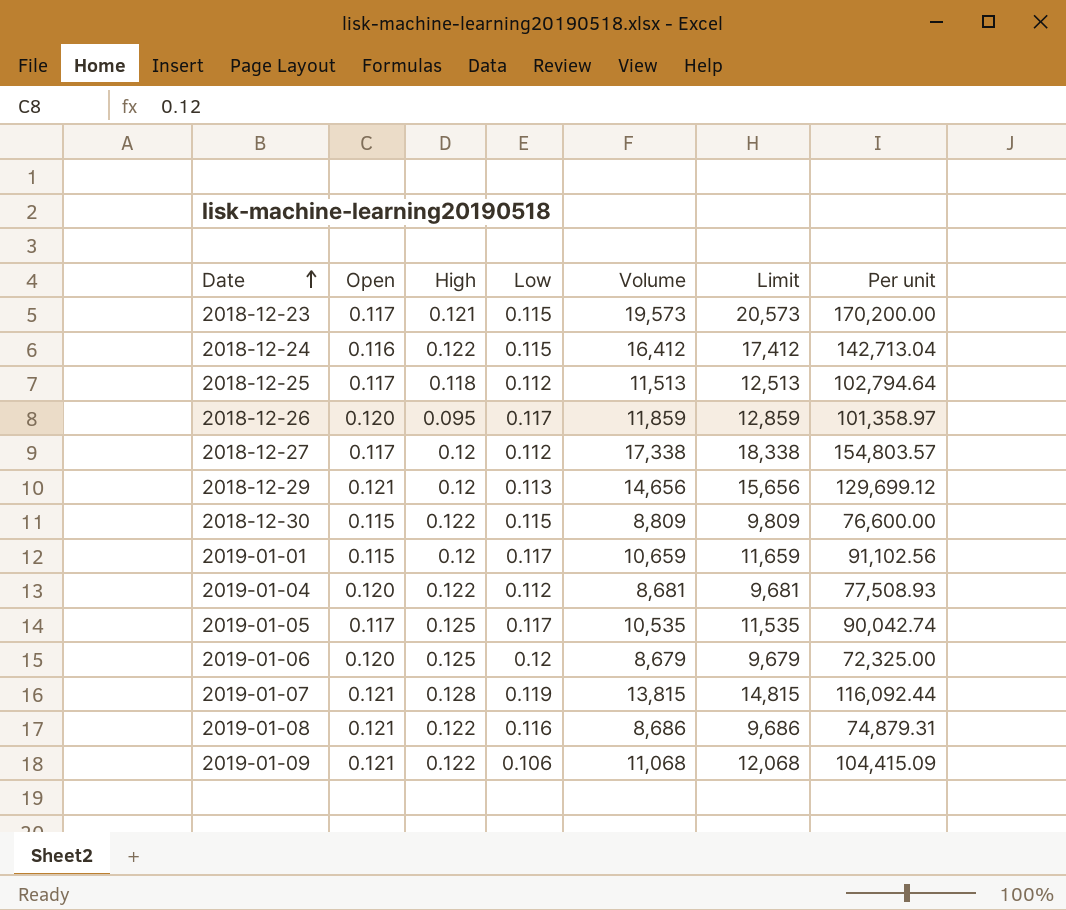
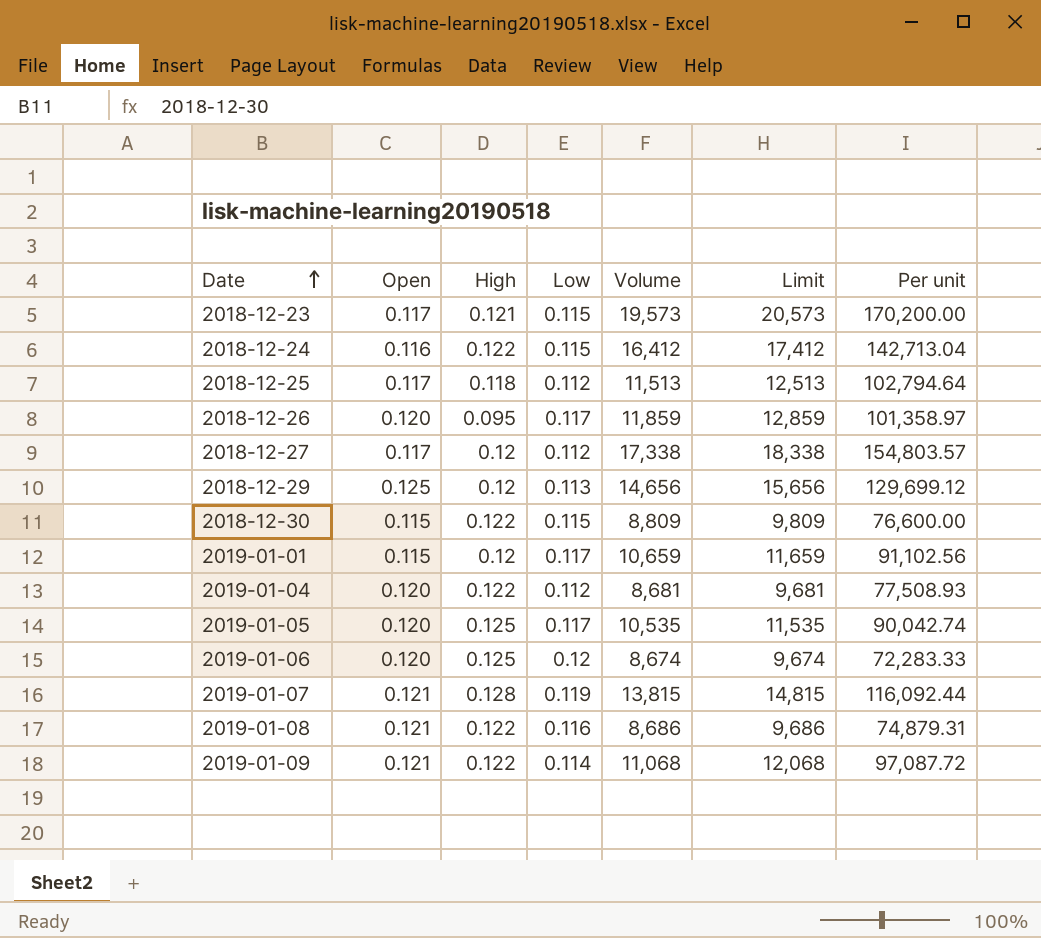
2018-12-29 | Open: 0.121 -> 0.125
2019-01-05 | Open: 0.117 -> 0.120
2019-01-06 | Volume: 8,679 -> 8,674
2019-01-06 | Limit: 9,679 -> 9,674
2019-01-06 | Per unit: 72,325.00 -> 72,283.33
2019-01-09 | Low: 0.106 -> 0.114
2019-01-09 | Per unit: 104,415.09 -> 97,087.72

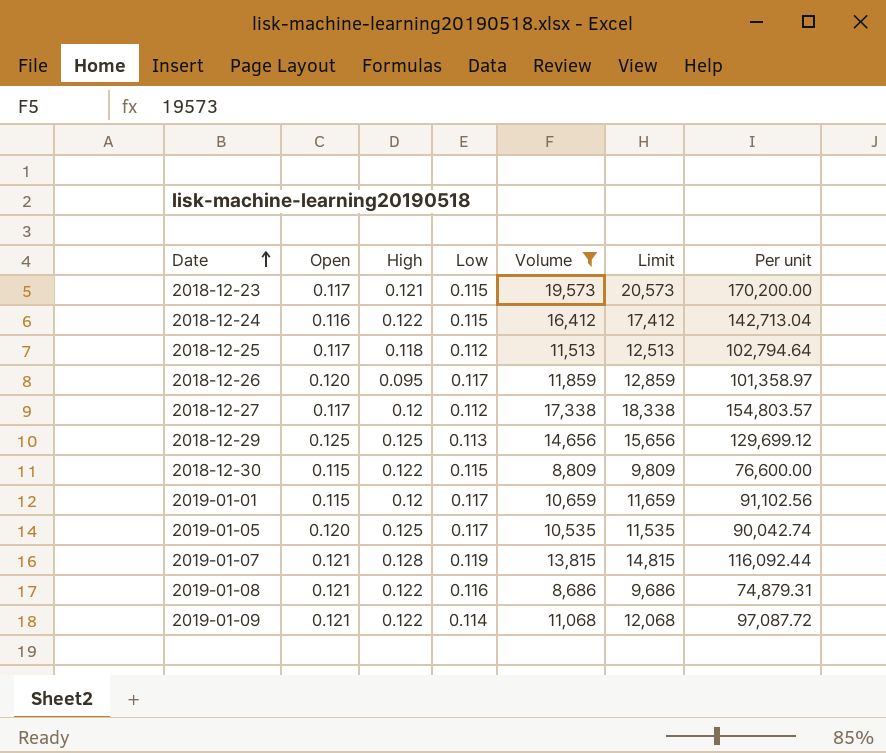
filter: none -> Volume >= 8,686
2018-12-29 | High: 0.12 -> 0.125

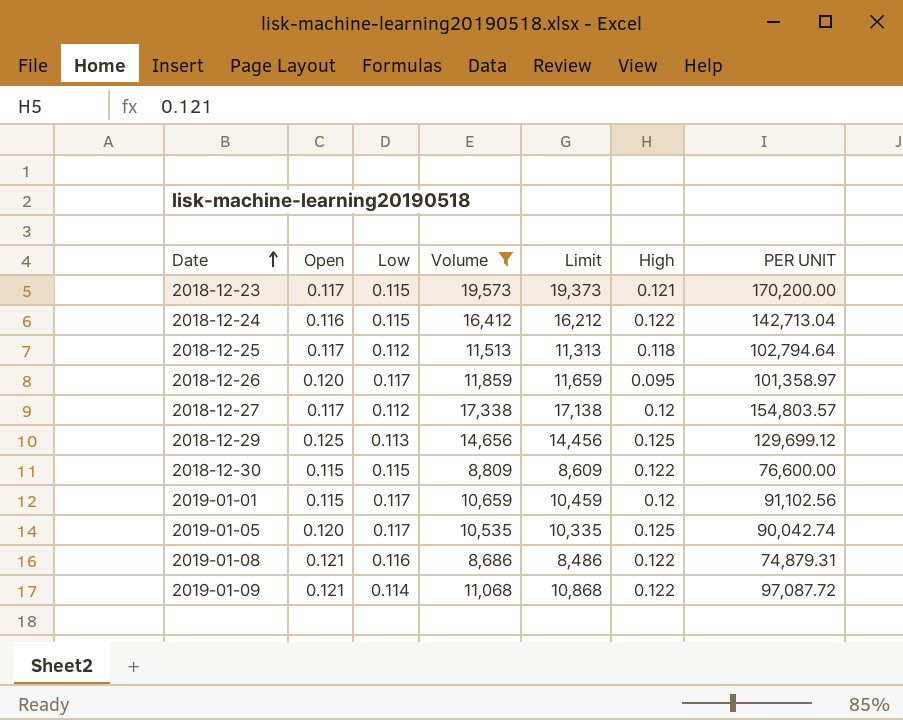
column Limit | formula: [Volume] + 1000 -> [Volume] - 200
column High | position: 3 -> 6
column name: Per unit -> PER UNIT
row 2019-01-07: 0.121 | 0.128 | 0.119 | 13,815 | 14,815 | 116,092.44 -> none

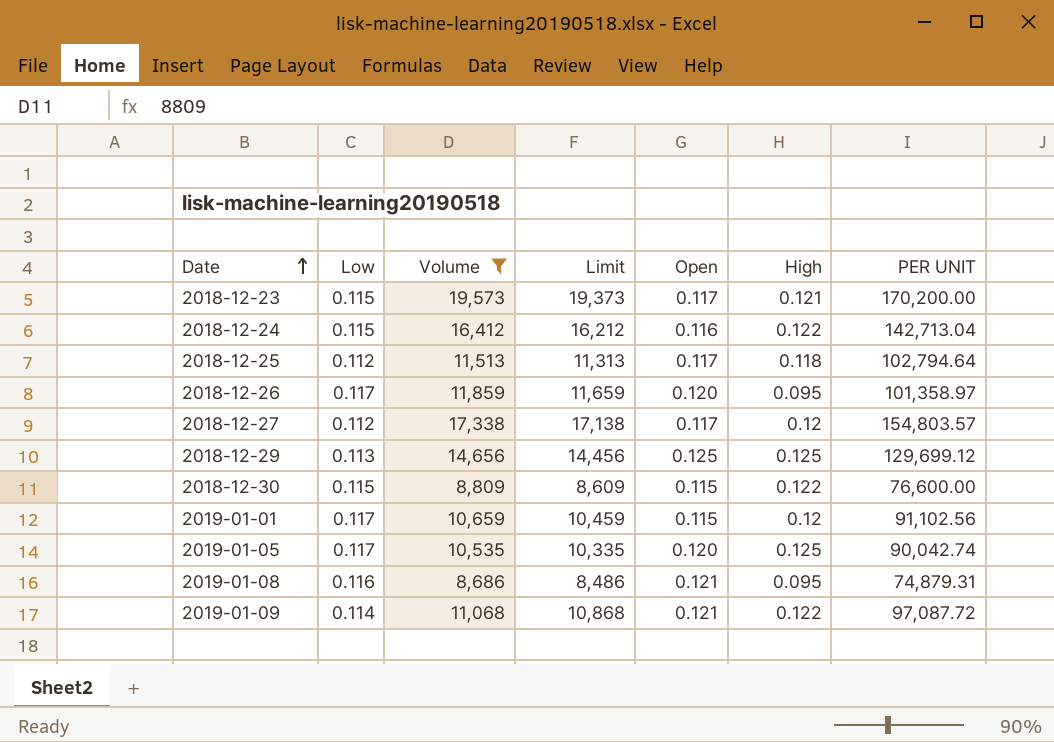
column Open | position: 2 -> 5
2019-01-08 | High: 0.122 -> 0.095

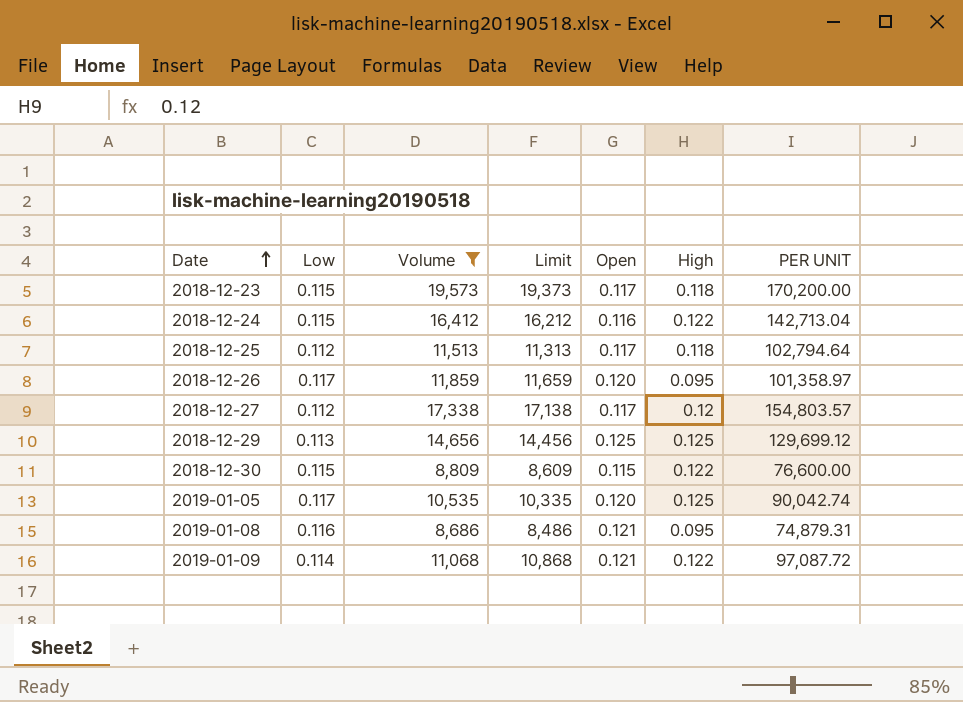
row 2019-01-01: 0.117 | 10,659 | 10,459 | 0.115 | 0.12 | 91,102.56 -> none
2018-12-23 | High: 0.121 -> 0.118

